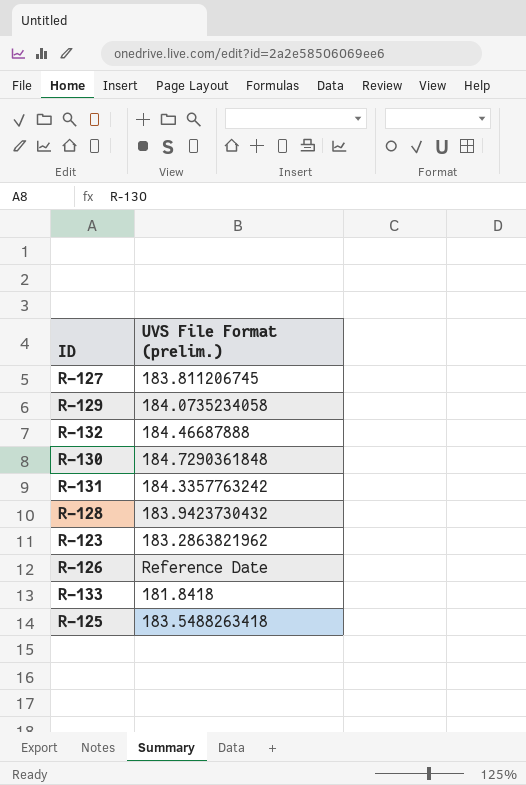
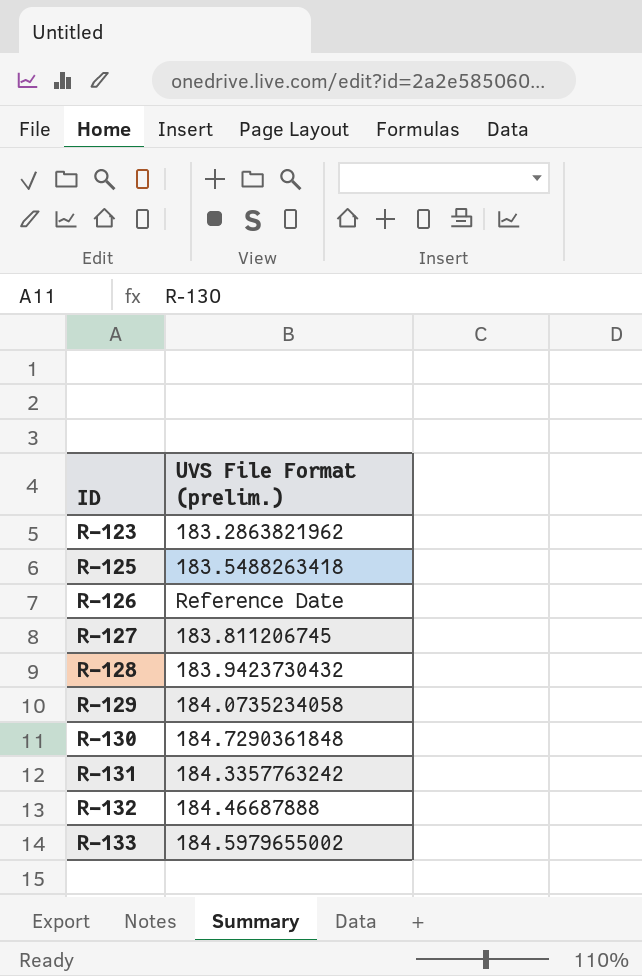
row order: none -> ID ascending
R-133 | UVS File Format (prelim.): 181.8418 -> 184.5979655002

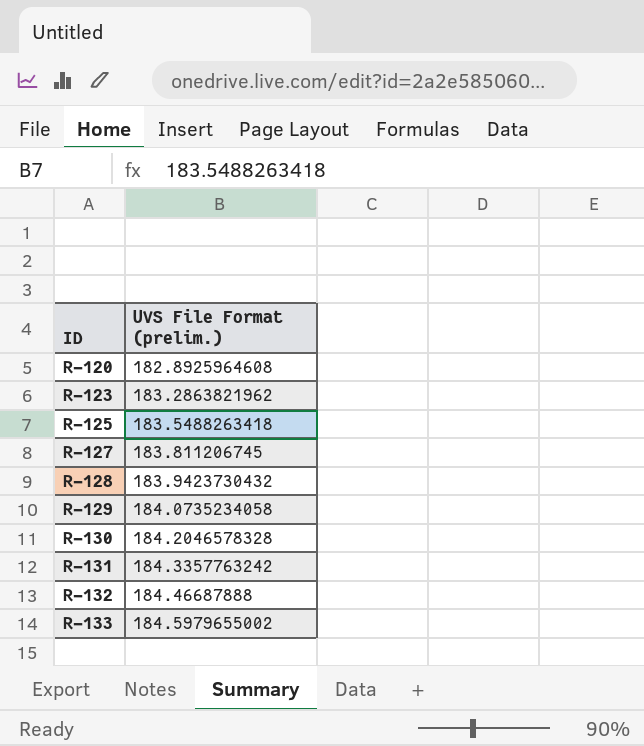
row R-126: Reference Date -> none
row R-120: none -> 182.8925964608
R-130 | UVS File Format (prelim.): 184.7290361848 -> 184.2046578328

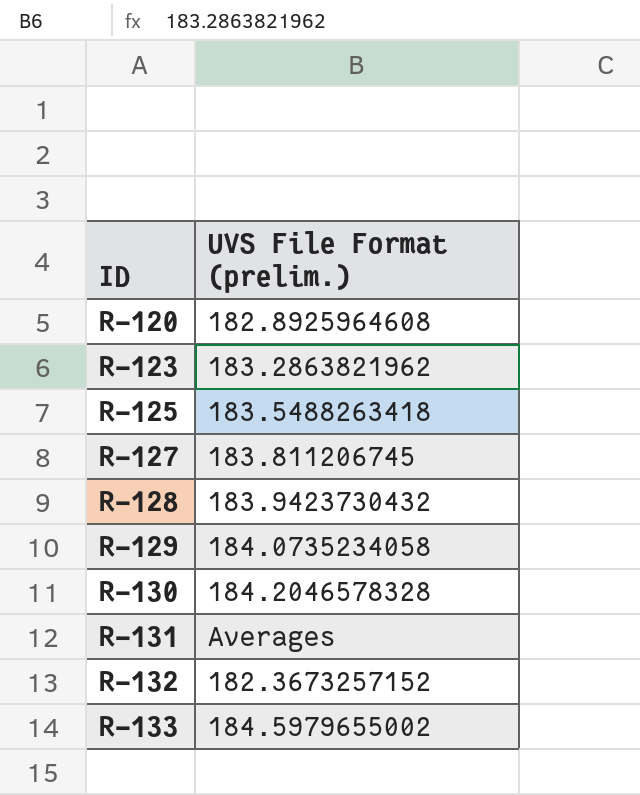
R-131 | UVS File Format (prelim.): 184.3357763242 -> Averages
R-132 | UVS File Format (prelim.): 184.46687888 -> 182.3673257152

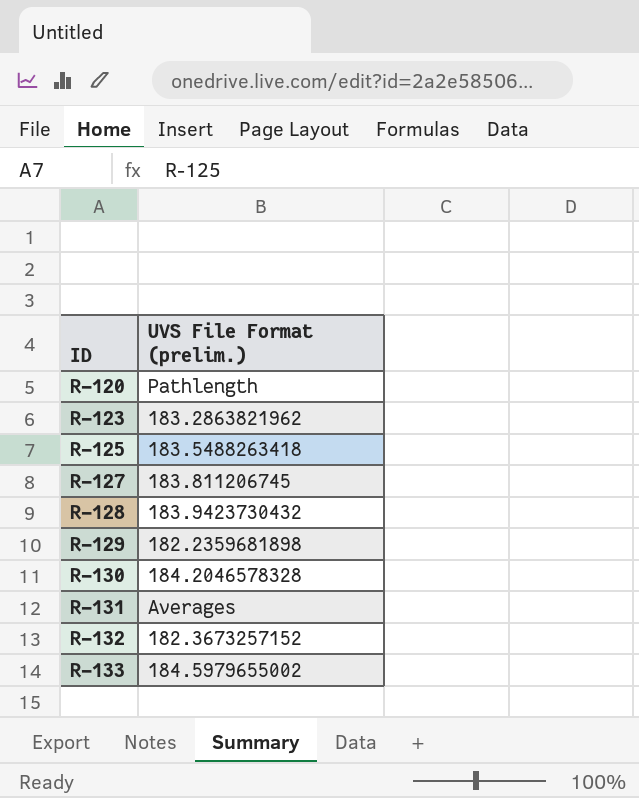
R-120 | UVS File Format (prelim.): 182.8925964608 -> Pathlength
R-129 | UVS File Format (prelim.): 184.0735234058 -> 182.2359681898

